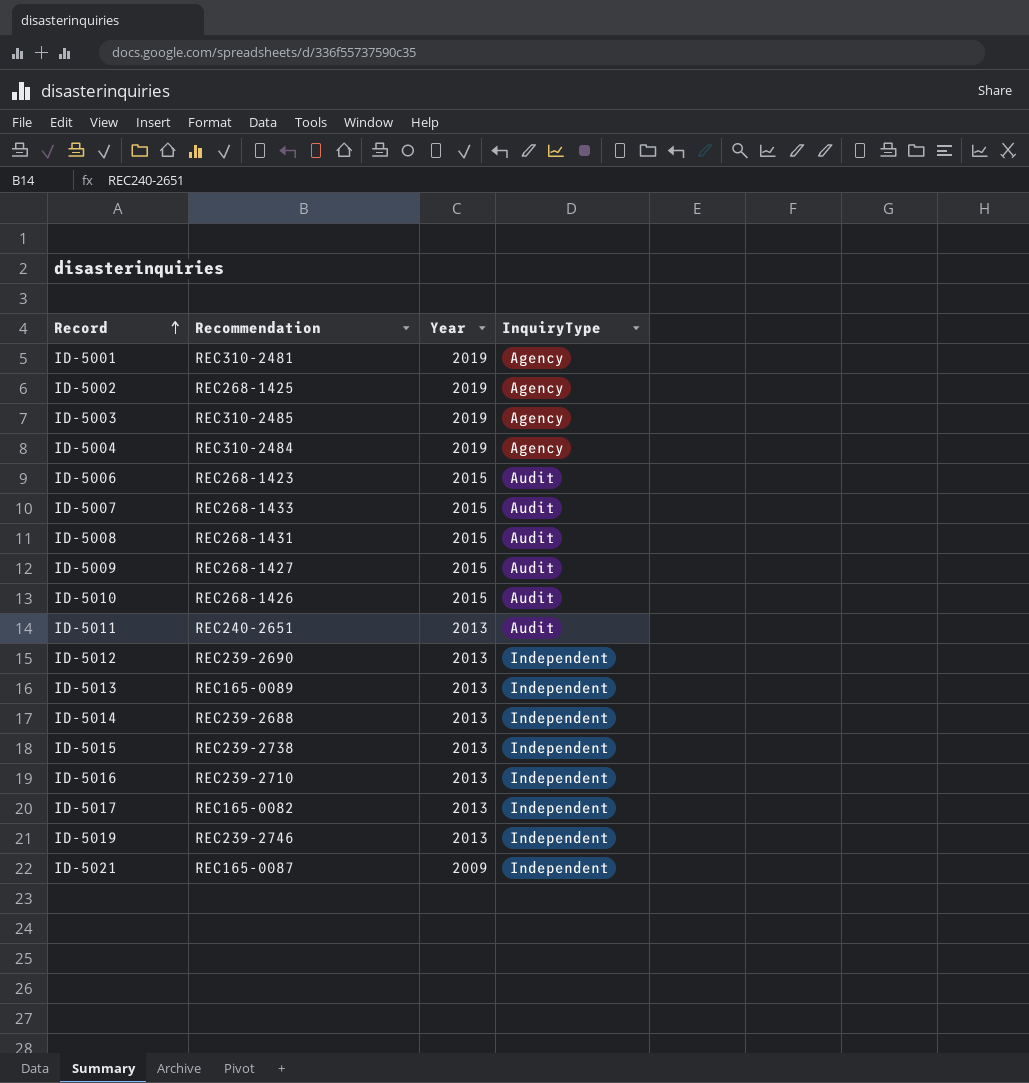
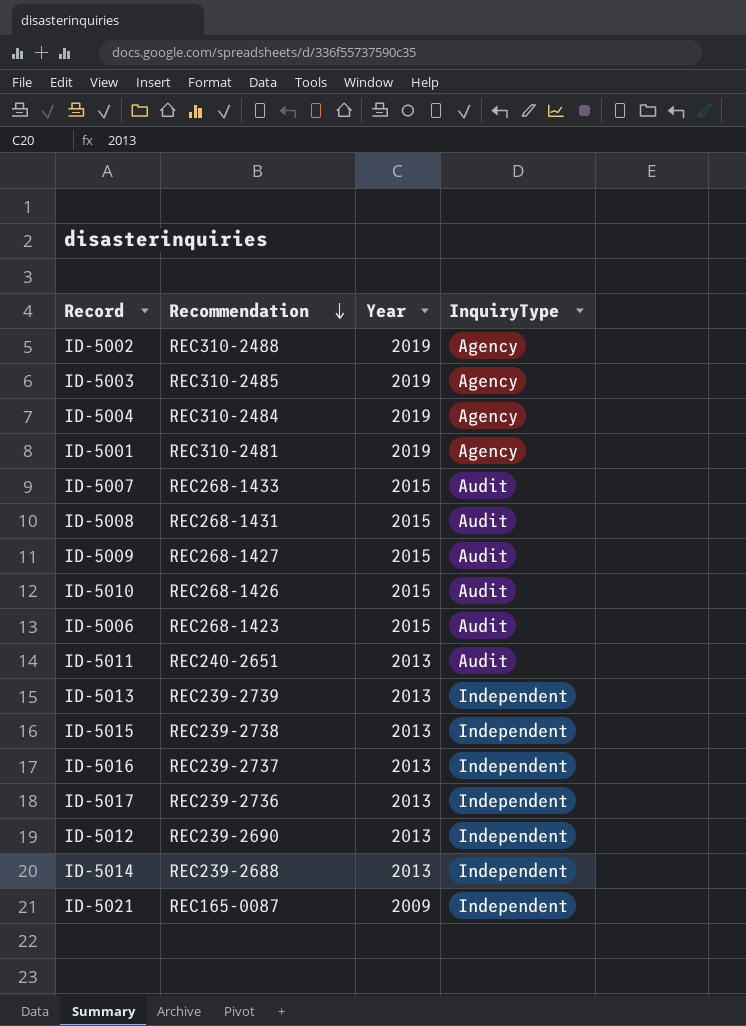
row order: Record ascending -> Recommendation descending
row ID-5019: REC239-2746 | 2013 | Independent -> none
ID-5002 | Recommendation: REC268-1425 -> REC310-2488
ID-5013 | Recommendation: REC165-0089 -> REC239-2739
ID-5016 | Recommendation: REC239-2710 -> REC239-2737
ID-5017 | Recommendation: REC165-0082 -> REC239-2736

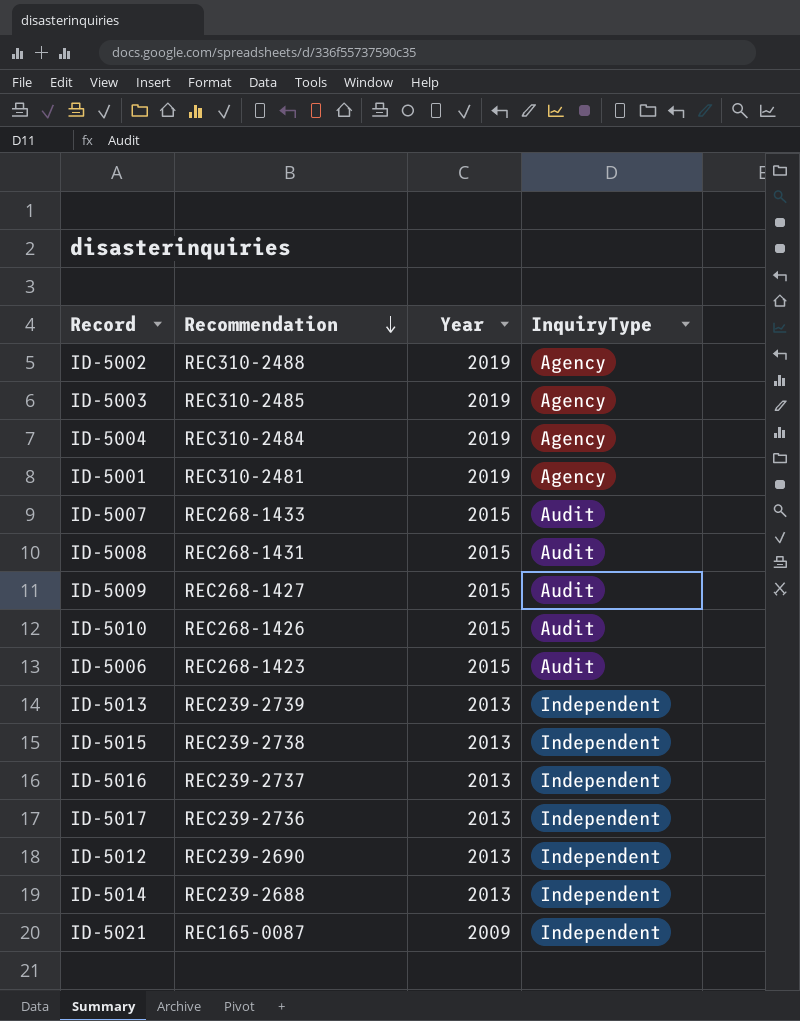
row ID-5011: REC240-2651 | 2013 | Audit -> none

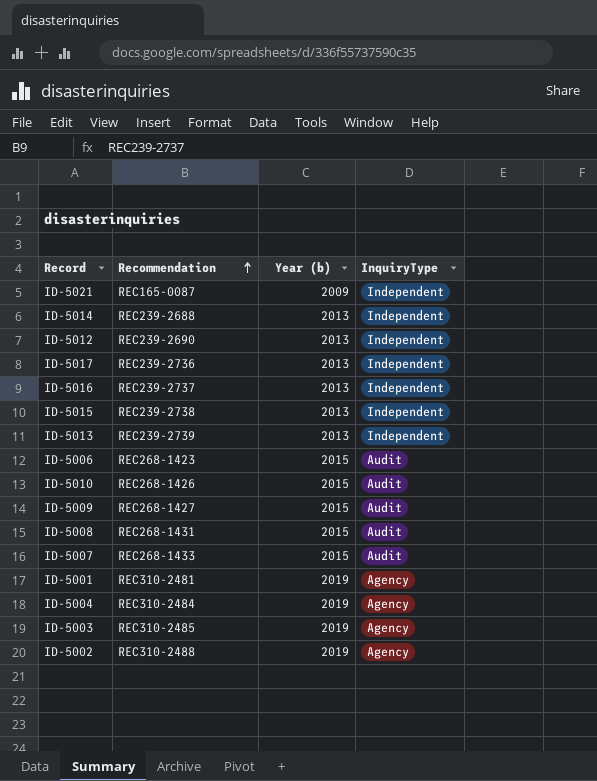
row order: Recommendation descending -> Recommendation ascending
column name: Year -> Year (b)

